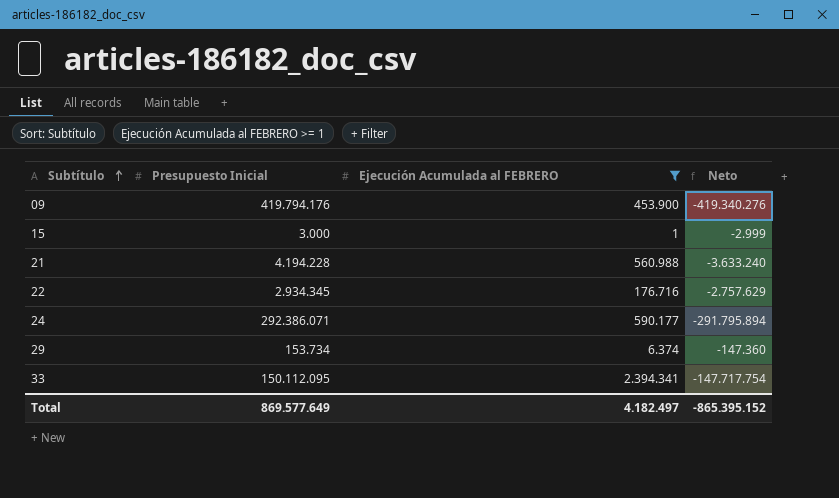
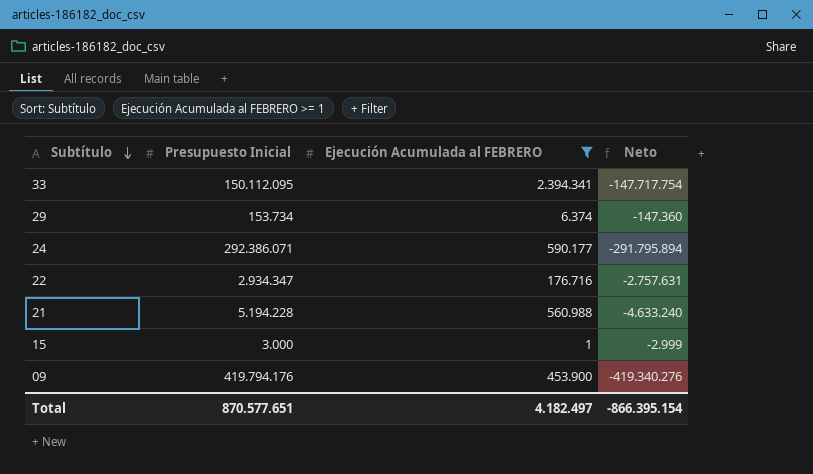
row order: Subtítulo ascending -> Subtítulo descending
22 | Presupuesto Inicial: 2.934.345 -> 2.934.347
22 | Neto: -2.757.629 -> -2.757.631
21 | Presupuesto Inicial: 4.194.228 -> 5.194.228
21 | Neto: -3.633.240 -> -4.633.240
Total | Presupuesto Inicial: 869.577.649 -> 870.577.651
Total | Neto: -865.395.152 -> -866.395.154

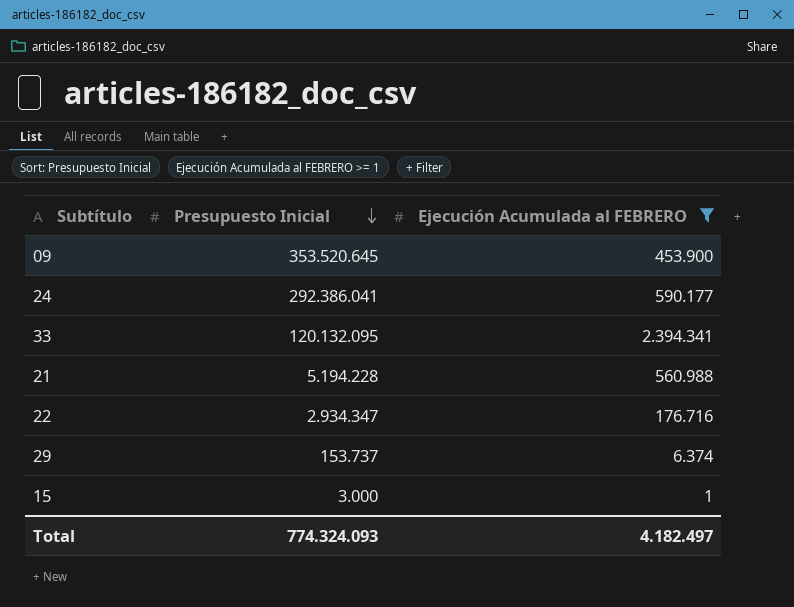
row order: Subtítulo descending -> Presupuesto Inicial descending
column Neto | formula: [Ejecución Acumulada al FEBRERO] - [Presupuesto Inicial] -> none
09 | Presupuesto Inicial: 419.794.176 -> 353.520.645
24 | Presupuesto Inicial: 292.386.071 -> 292.386.041
33 | Presupuesto Inicial: 150.112.095 -> 120.132.095
29 | Presupuesto Inicial: 153.734 -> 153.737
Total | Presupuesto Inicial: 870.577.651 -> 774.324.093

